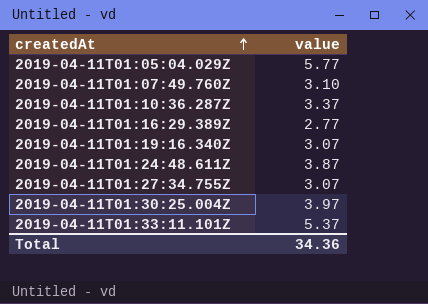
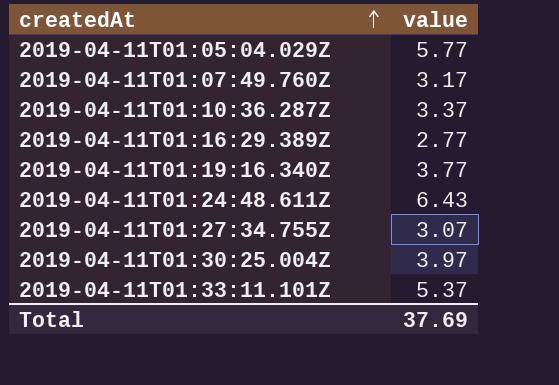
2019-04-11T01:07:49.760Z | value: 3.10 -> 3.17
2019-04-11T01:19:16.340Z | value: 3.07 -> 3.77
2019-04-11T01:24:48.611Z | value: 3.87 -> 6.43
Total | value: 34.36 -> 37.69

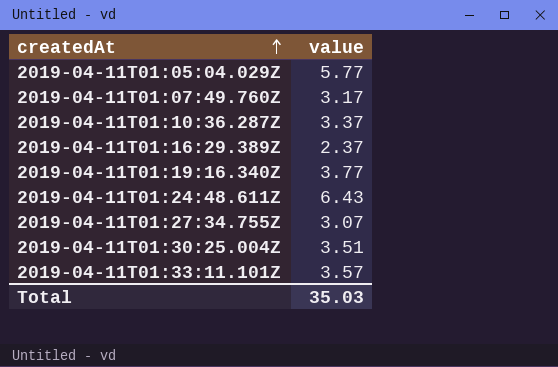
2019-04-11T01:16:29.389Z | value: 2.77 -> 2.37
2019-04-11T01:30:25.004Z | value: 3.97 -> 3.51
2019-04-11T01:33:11.101Z | value: 5.37 -> 3.57
Total | value: 37.69 -> 35.03

